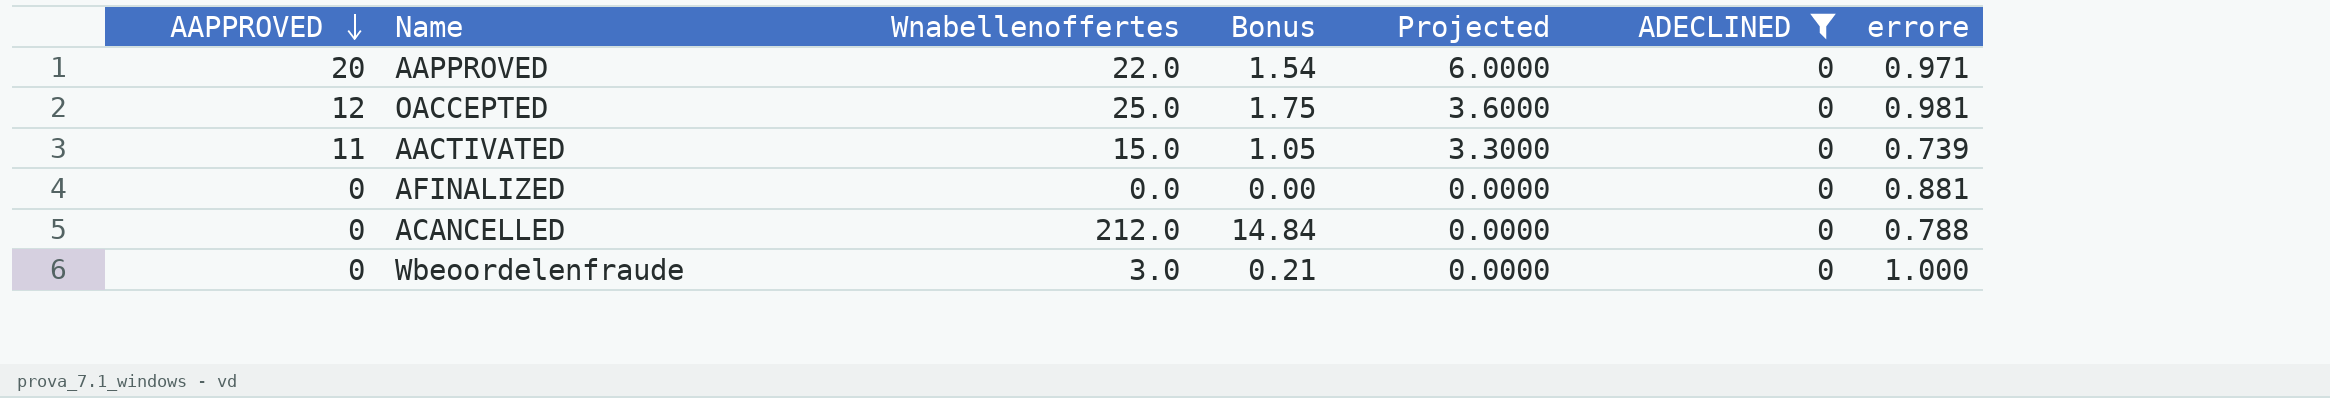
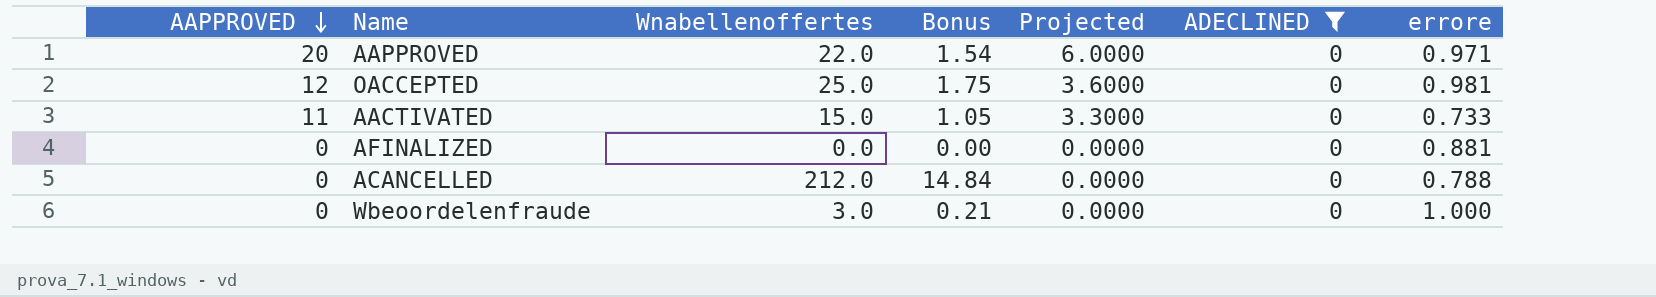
AACTIVATED | errore: 0.739 -> 0.733

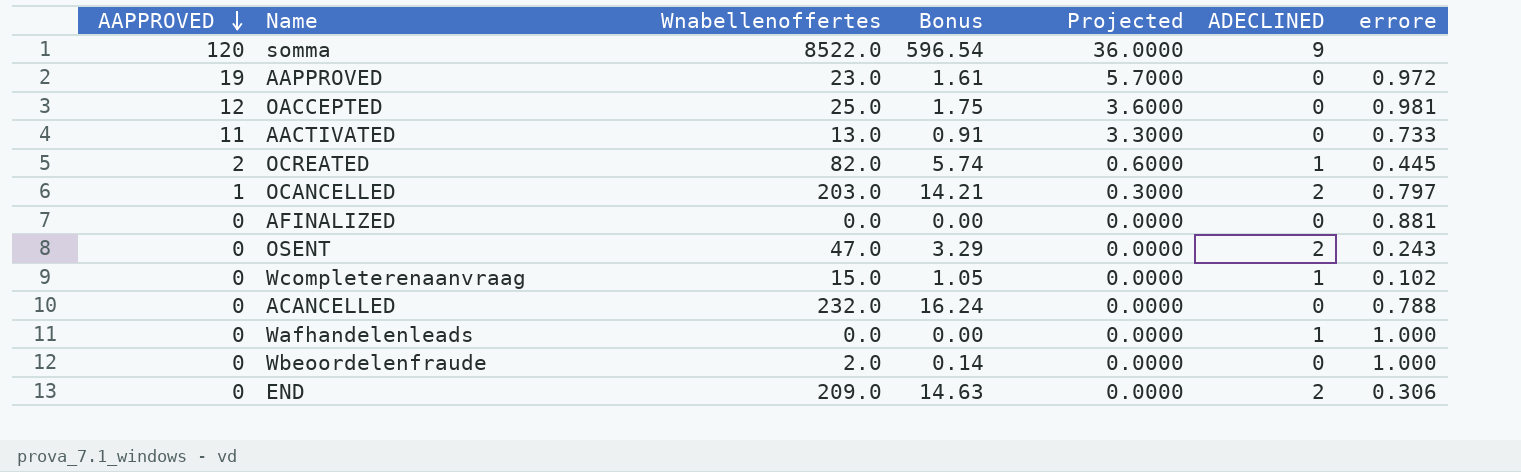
filter: ADECLINED = 0 -> none
AAPPROVED | AAPPROVED: 20 -> 19
AAPPROVED | Wnabellenoffertes: 22.0 -> 23.0
AAPPROVED | Bonus: 1.54 -> 1.61
AAPPROVED | Projected: 6.0000 -> 5.7000
AAPPROVED | errore: 0.971 -> 0.972
AACTIVATED | Wnabellenoffertes: 15.0 -> 13.0
AACTIVATED | Bonus: 1.05 -> 0.91
ACANCELLED | Wnabellenoffertes: 212.0 -> 232.0
ACANCELLED | Bonus: 14.84 -> 16.24
Wbeoordelenfraude | Wnabellenoffertes: 3.0 -> 2.0
Wbeoordelenfraude | Bonus: 0.21 -> 0.14

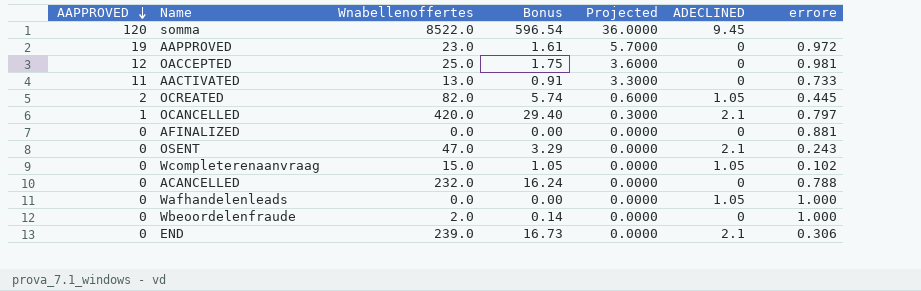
somma | ADECLINED: 9 -> 9.45
OCREATED | ADECLINED: 1 -> 1.05
OCANCELLED | Wnabellenoffertes: 203.0 -> 420.0
OCANCELLED | Bonus: 14.21 -> 29.40
OCANCELLED | ADECLINED: 2 -> 2.1
OSENT | ADECLINED: 2 -> 2.1
Wcompleterenaanvraag | ADECLINED: 1 -> 1.05
Wafhandelenleads | ADECLINED: 1 -> 1.05
END | Wnabellenoffertes: 209.0 -> 239.0
END | Bonus: 14.63 -> 16.73
END | ADECLINED: 2 -> 2.1

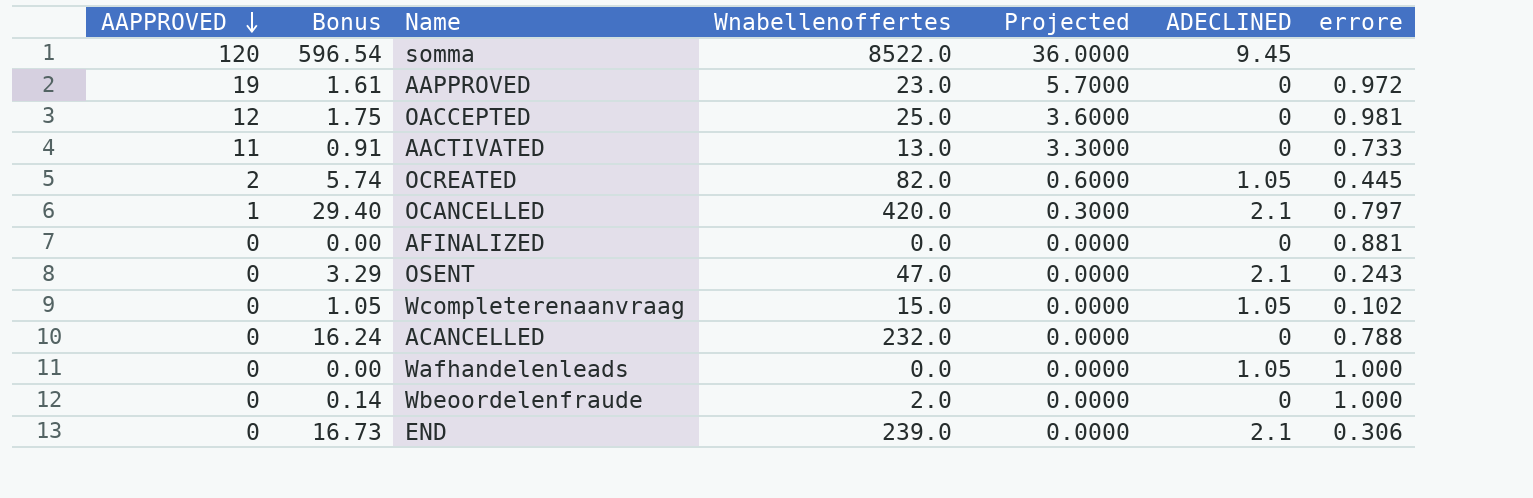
column Bonus | position: 4 -> 2

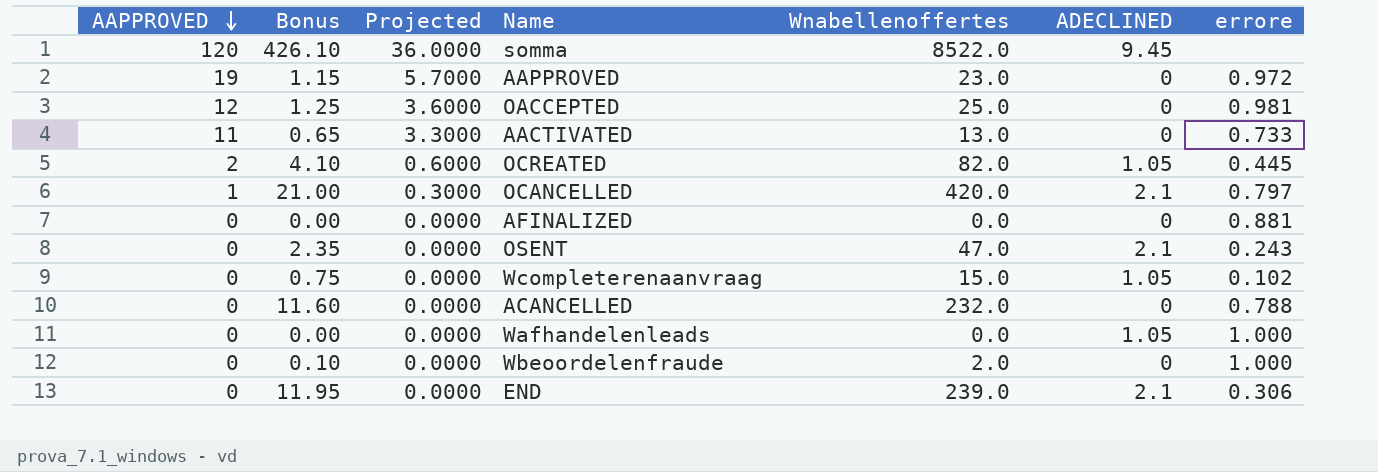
column Bonus | formula: [Wnabellenoffertes] * 0.07 -> [Wnabellenoffertes] * 0.05
column Projected | position: 5 -> 3

